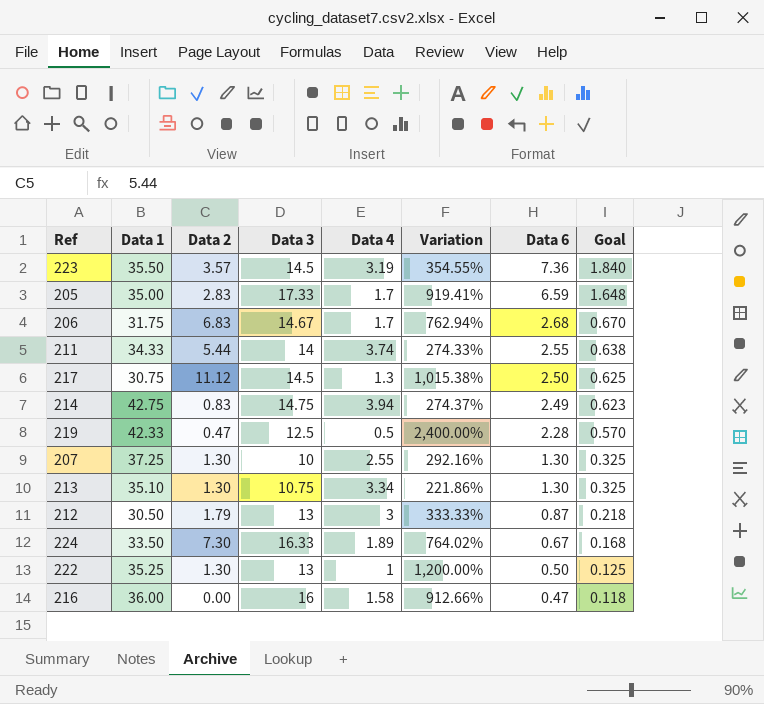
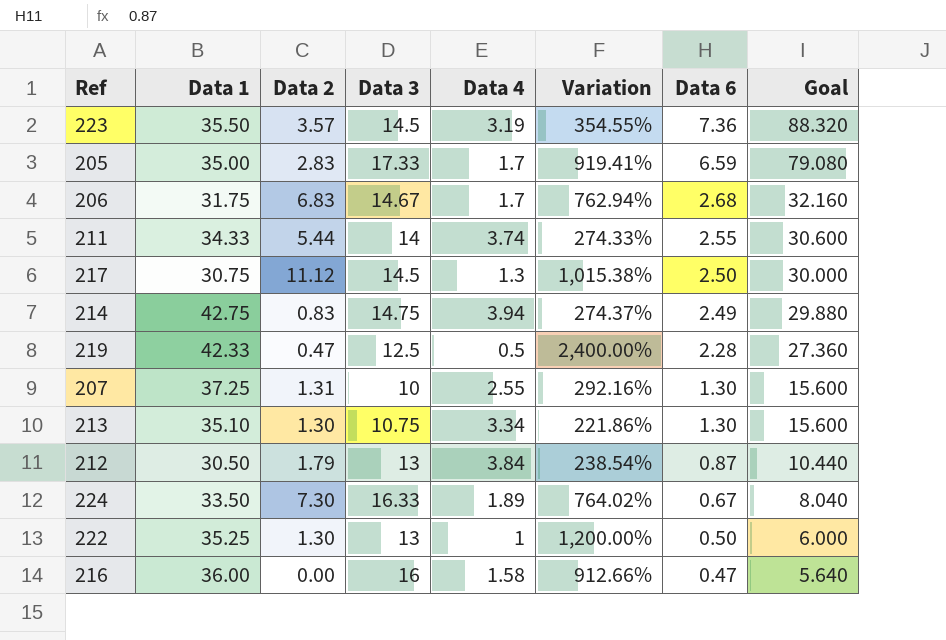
column Goal | formula: [Data 6] * 0.25 -> [Data 6] * 12
207 | Data 2: 1.30 -> 1.31
212 | Data 4: 3 -> 3.84
212 | Variation: 333.33% -> 238.54%

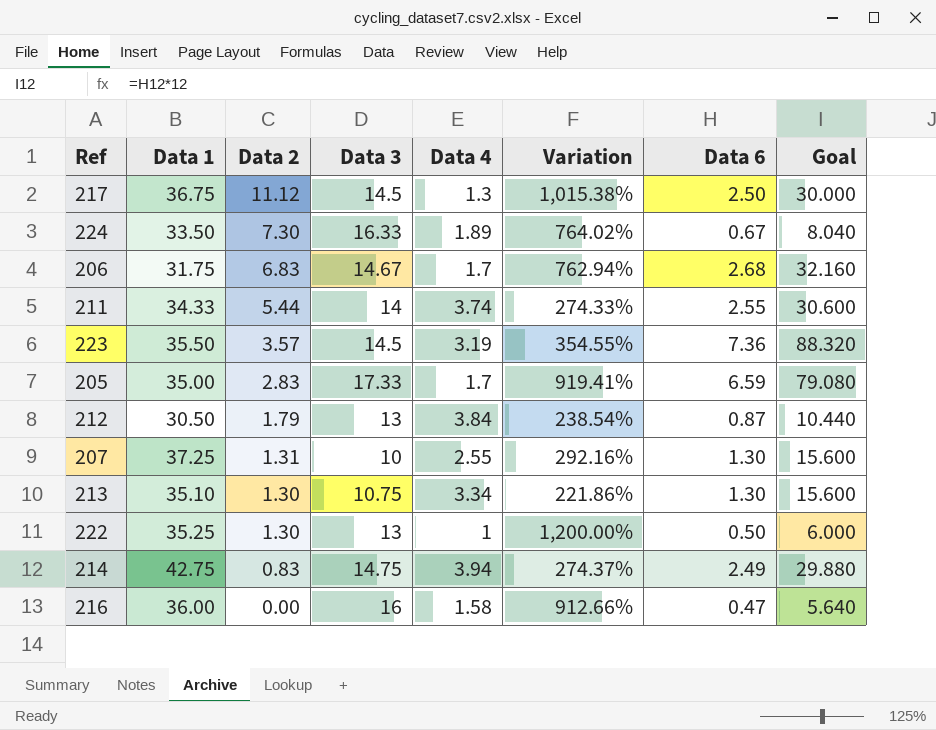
row order: Data 6 descending -> Data 2 descending
row 219: 42.33 | 0.47 | 12.5 | 0.5 | 2,400.00% | 2.28 | 27.360 -> none
217 | Data 1: 30.75 -> 36.75

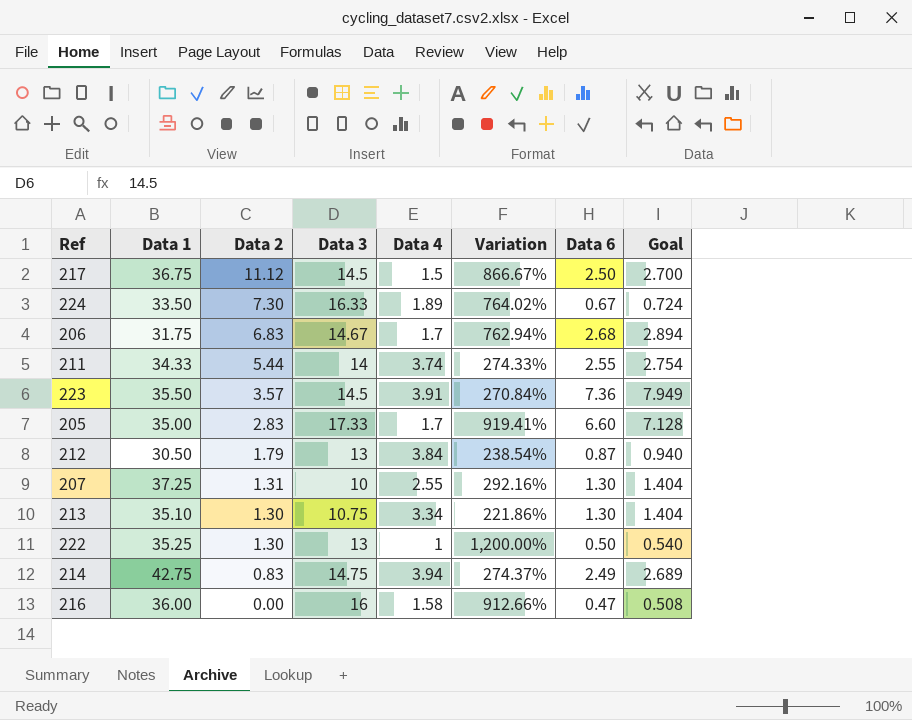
column Goal | formula: [Data 6] * 12 -> [Data 6] * 1.08
217 | Data 4: 1.3 -> 1.5
217 | Variation: 1,015.38% -> 866.67%
223 | Data 4: 3.19 -> 3.91
223 | Variation: 354.55% -> 270.84%
205 | Data 6: 6.59 -> 6.60

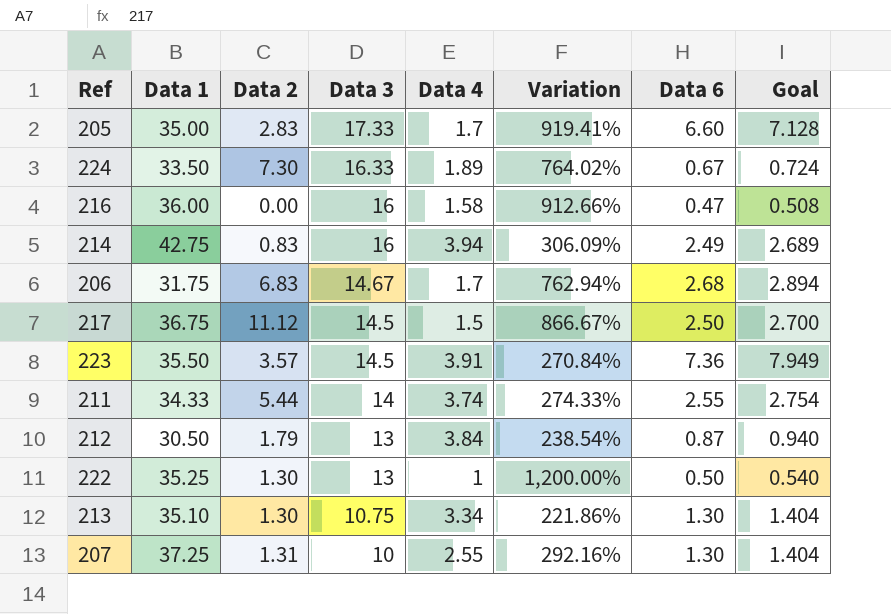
row order: Data 2 descending -> Data 3 descending
214 | Data 3: 14.75 -> 16
214 | Variation: 274.37% -> 306.09%

